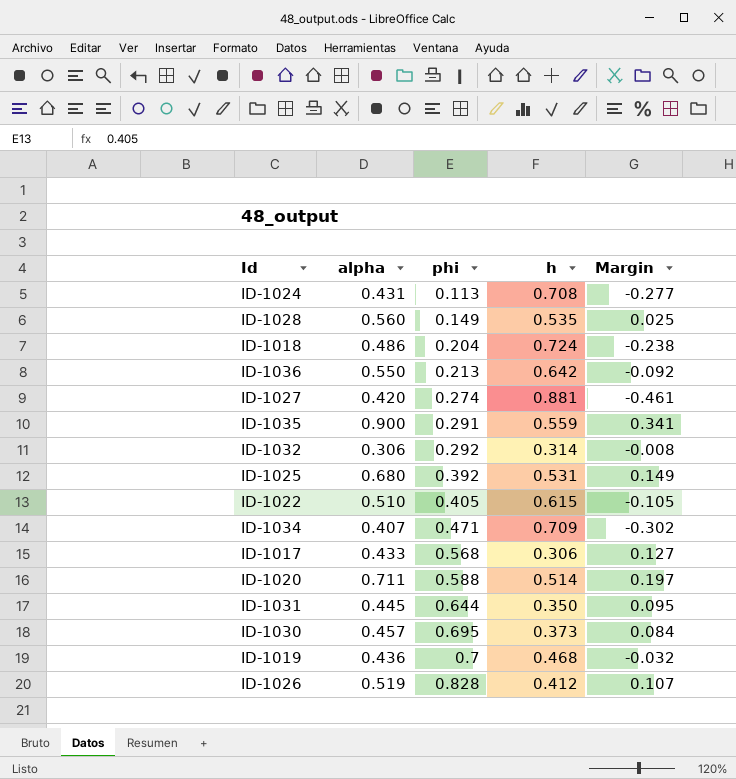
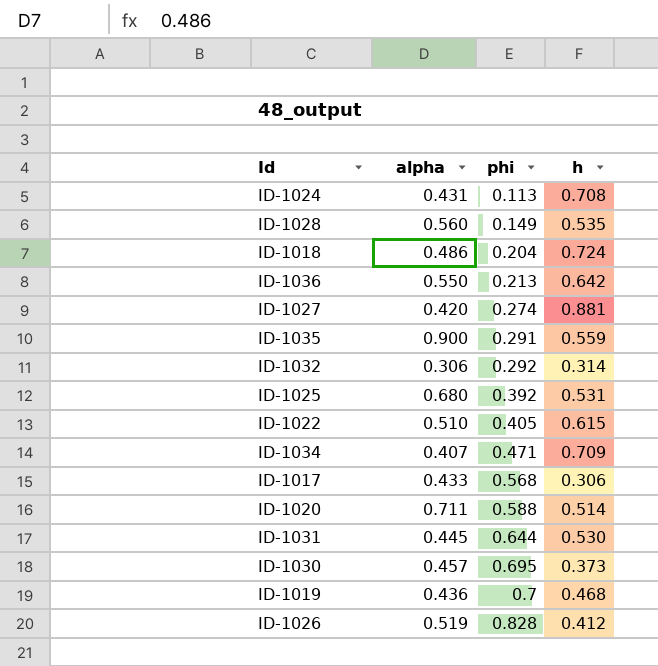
column Margin | formula: [alpha] - [h] -> none
ID-1031 | h: 0.350 -> 0.530

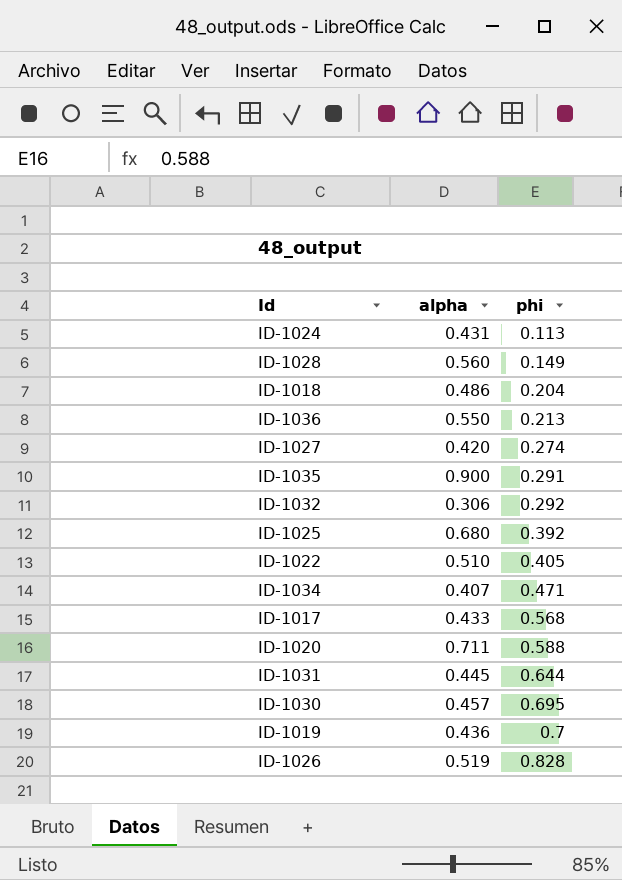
column h | position: 4 -> none

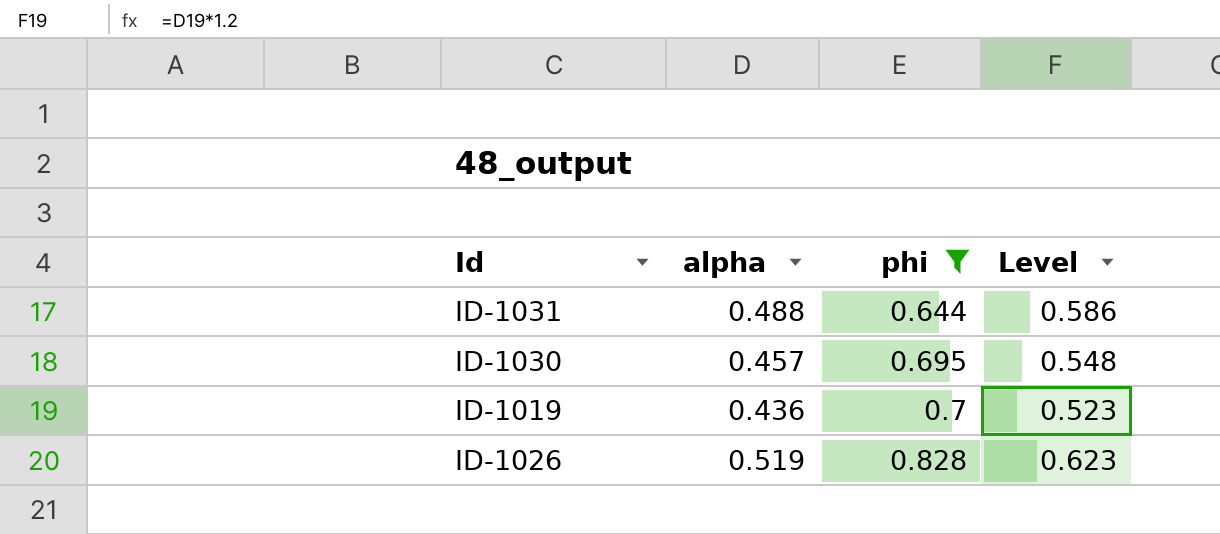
filter: none -> phi >= 0.644
column Level | formula: none -> [alpha] * 1.2
ID-1031 | alpha: 0.445 -> 0.488

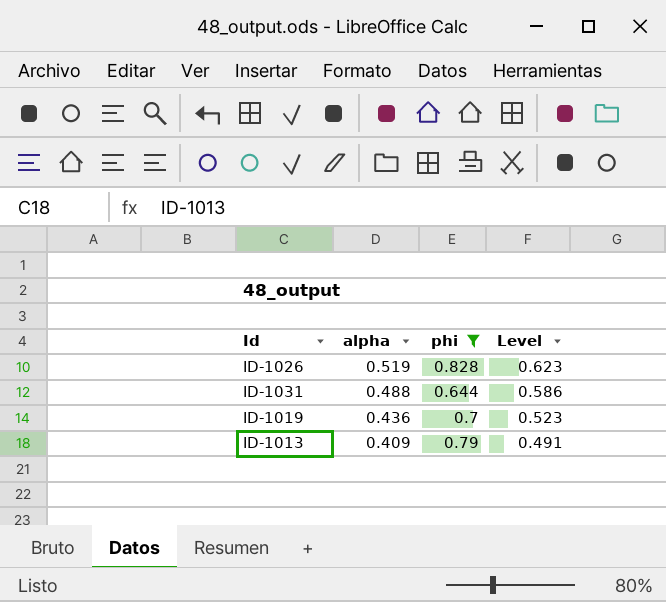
row order: phi ascending -> alpha descending
row ID-1030: 0.457 | 0.695 | 0.548 -> none
row ID-1013: none -> 0.409 | 0.79 | 0.491

